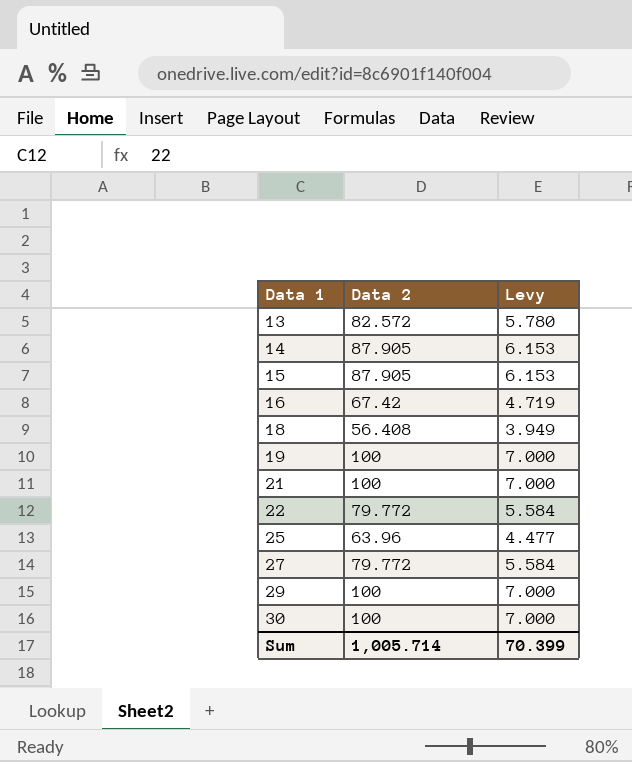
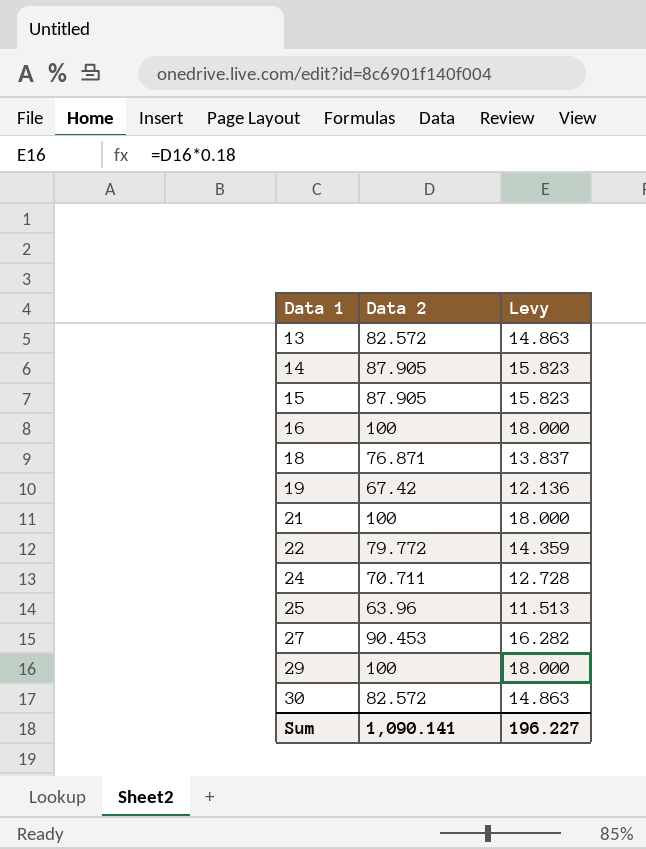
column Levy | formula: [Data 2] * 0.07 -> [Data 2] * 0.18
16 | Data 2: 67.42 -> 100
18 | Data 2: 56.408 -> 76.871
19 | Data 2: 100 -> 67.42
row 24: none -> 70.711 | 12.728
27 | Data 2: 79.772 -> 90.453
30 | Data 2: 100 -> 82.572
Sum | Data 2: 1,005.714 -> 1,090.141
Sum | Levy: 70.399 -> 196.227

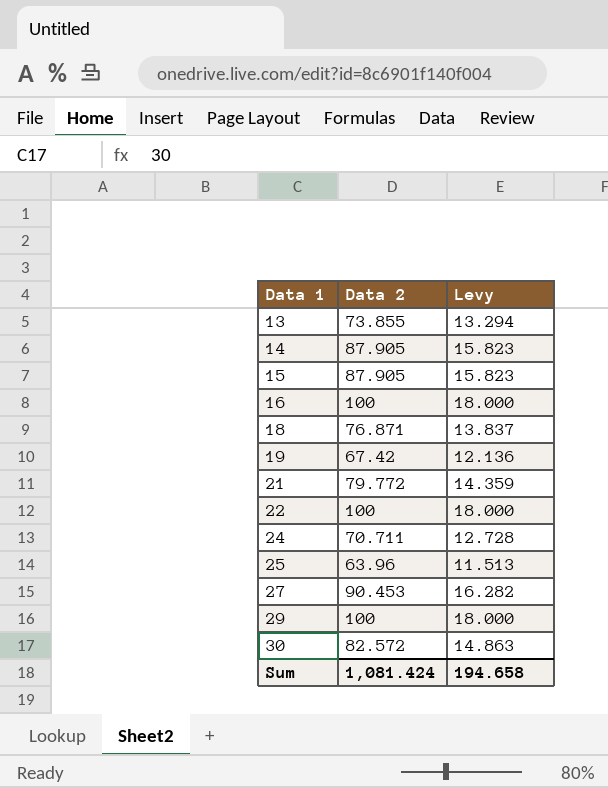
13 | Data 2: 82.572 -> 73.855
13 | Levy: 14.863 -> 13.294
21 | Data 2: 100 -> 79.772
21 | Levy: 18.000 -> 14.359
22 | Data 2: 79.772 -> 100
22 | Levy: 14.359 -> 18.000
Sum | Data 2: 1,090.141 -> 1,081.424
Sum | Levy: 196.227 -> 194.658

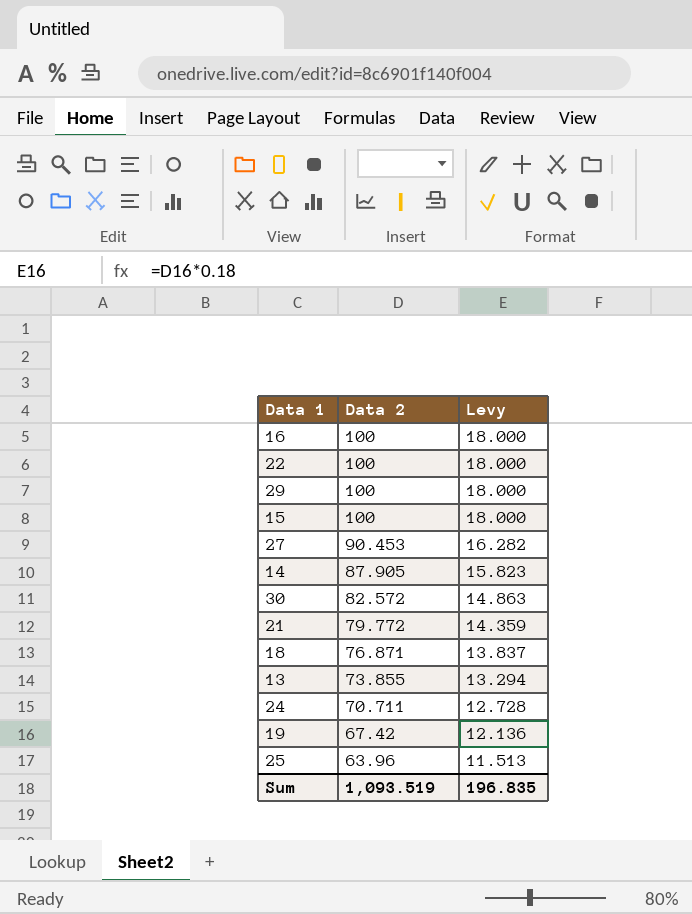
row order: Data 1 ascending -> Data 2 descending
15 | Data 2: 87.905 -> 100
15 | Levy: 15.823 -> 18.000
Sum | Data 2: 1,081.424 -> 1,093.519
Sum | Levy: 194.658 -> 196.835

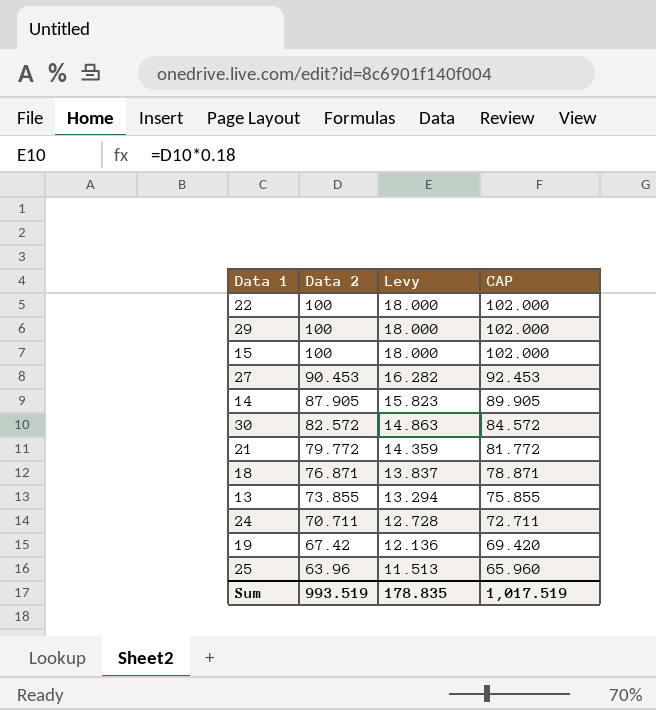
column CAP | formula: none -> [Data 2] + 2
row 16: 100 | 18.000 -> none
Sum | Data 2: 1,093.519 -> 993.519
Sum | Levy: 196.835 -> 178.835

